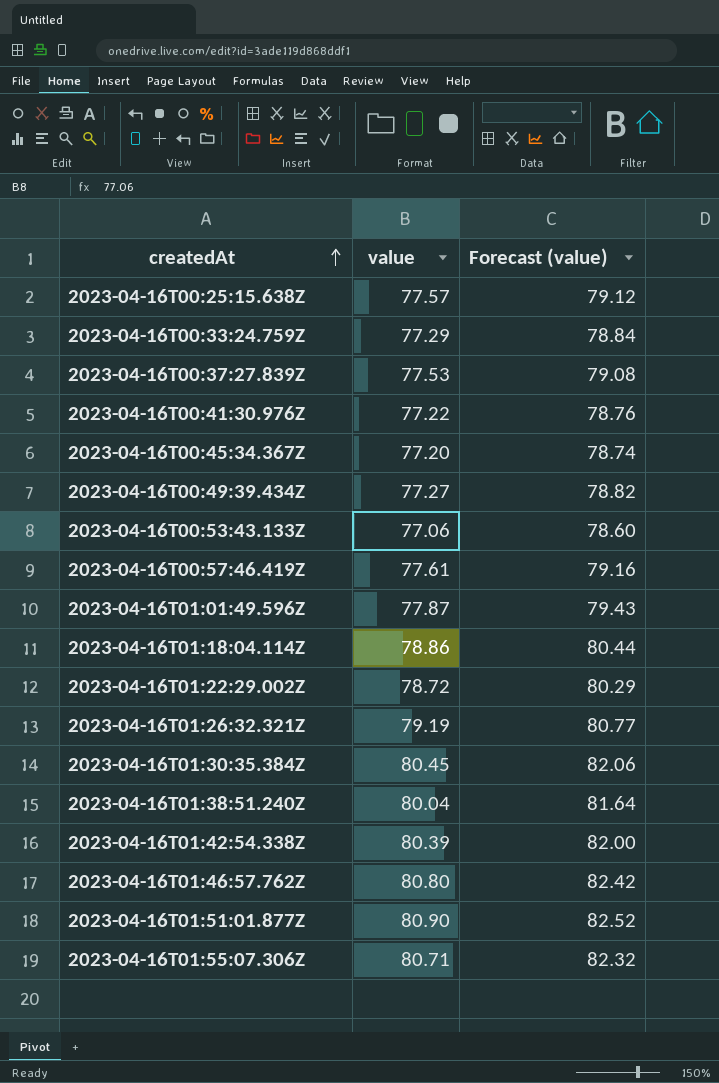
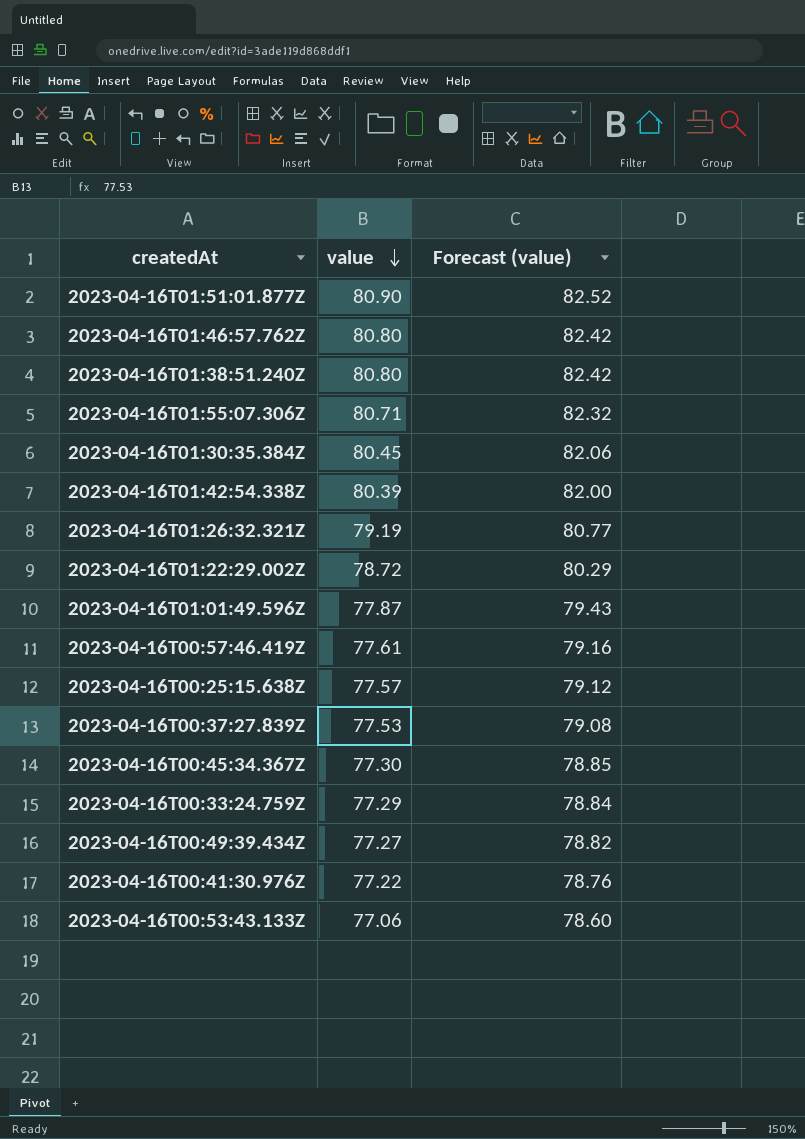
row order: createdAt ascending -> value descending
row 2023-04-16T01:18:04.114Z: 78.86 | 80.44 -> none
2023-04-16T01:38:51.240Z | value: 80.04 -> 80.80
2023-04-16T01:38:51.240Z | Forecast (value): 81.64 -> 82.42
2023-04-16T00:45:34.367Z | value: 77.20 -> 77.30
2023-04-16T00:45:34.367Z | Forecast (value): 78.74 -> 78.85

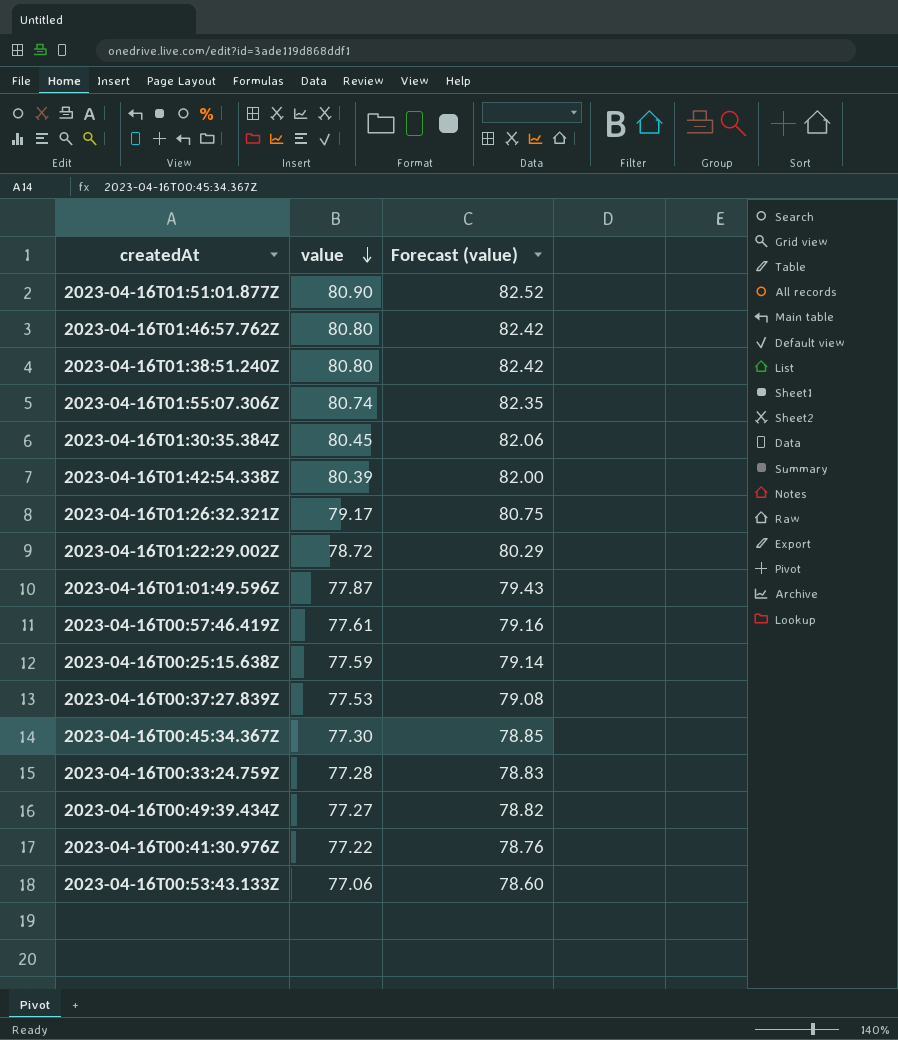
2023-04-16T01:55:07.306Z | value: 80.71 -> 80.74
2023-04-16T01:55:07.306Z | Forecast (value): 82.32 -> 82.35
2023-04-16T01:26:32.321Z | value: 79.19 -> 79.17
2023-04-16T01:26:32.321Z | Forecast (value): 80.77 -> 80.75
2023-04-16T00:25:15.638Z | value: 77.57 -> 77.59
2023-04-16T00:25:15.638Z | Forecast (value): 79.12 -> 79.14
2023-04-16T00:33:24.759Z | value: 77.29 -> 77.28
2023-04-16T00:33:24.759Z | Forecast (value): 78.84 -> 78.83

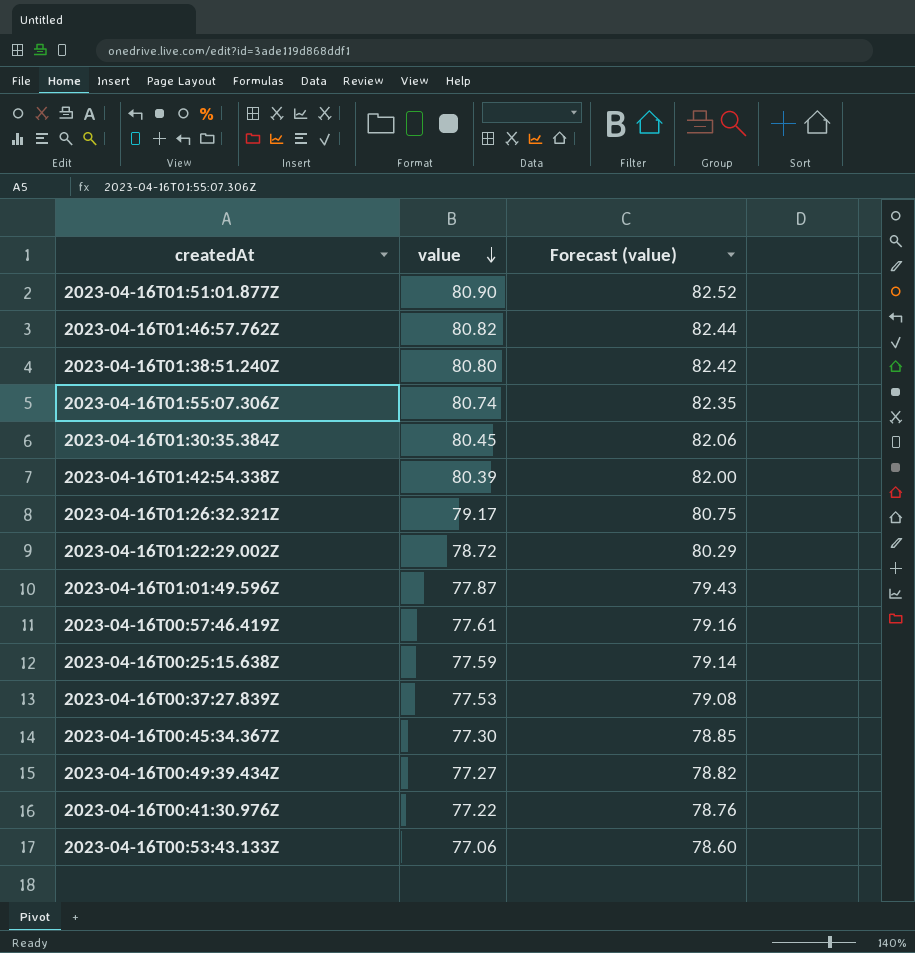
row 2023-04-16T00:33:24.759Z: 77.28 | 78.83 -> none
2023-04-16T01:46:57.762Z | value: 80.80 -> 80.82
2023-04-16T01:46:57.762Z | Forecast (value): 82.42 -> 82.44

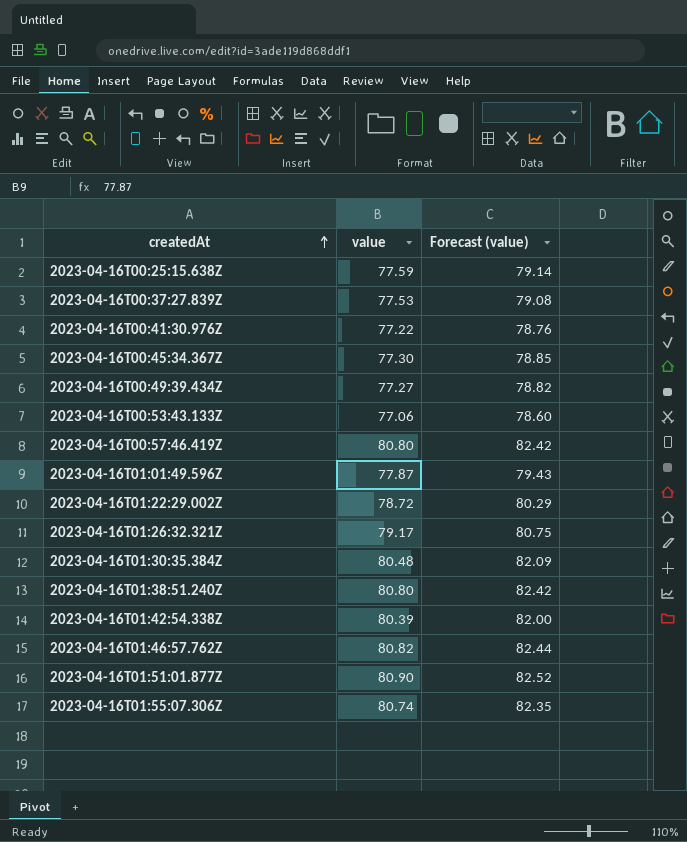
row order: value descending -> createdAt ascending
2023-04-16T00:57:46.419Z | value: 77.61 -> 80.80
2023-04-16T00:57:46.419Z | Forecast (value): 79.16 -> 82.42
2023-04-16T01:30:35.384Z | value: 80.45 -> 80.48
2023-04-16T01:30:35.384Z | Forecast (value): 82.06 -> 82.09

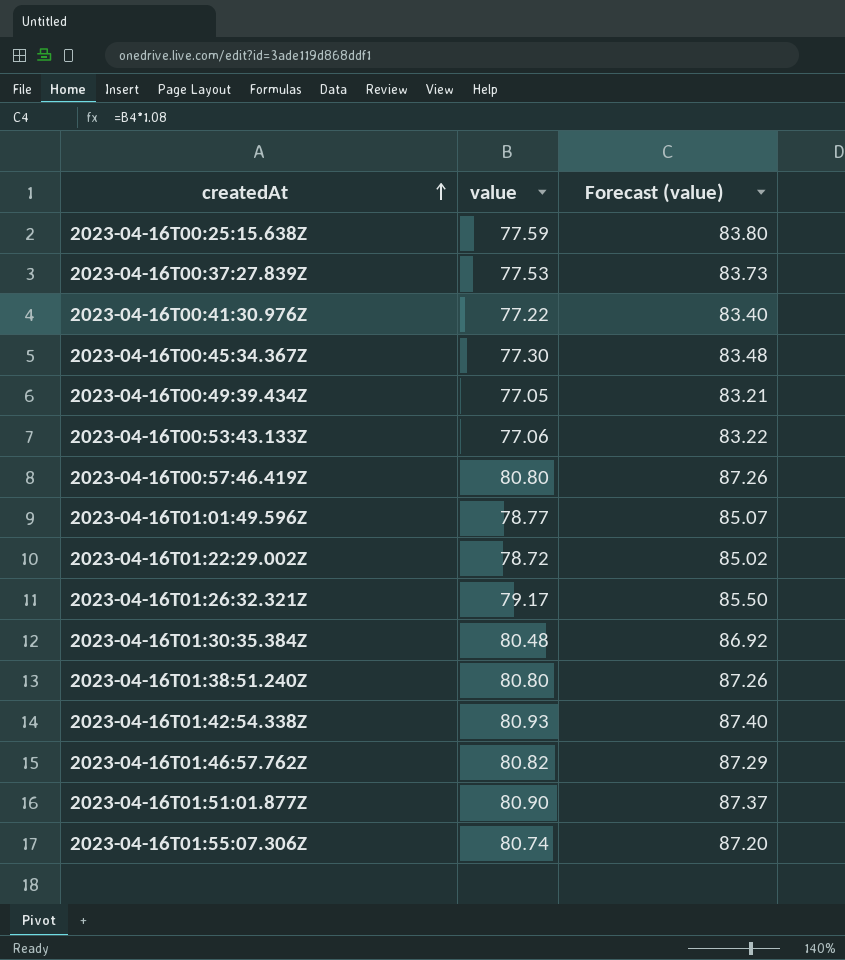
column Forecast (value) | formula: [value] * 1.02 -> [value] * 1.08
2023-04-16T00:49:39.434Z | value: 77.27 -> 77.05
2023-04-16T01:01:49.596Z | value: 77.87 -> 78.77
2023-04-16T01:42:54.338Z | value: 80.39 -> 80.93

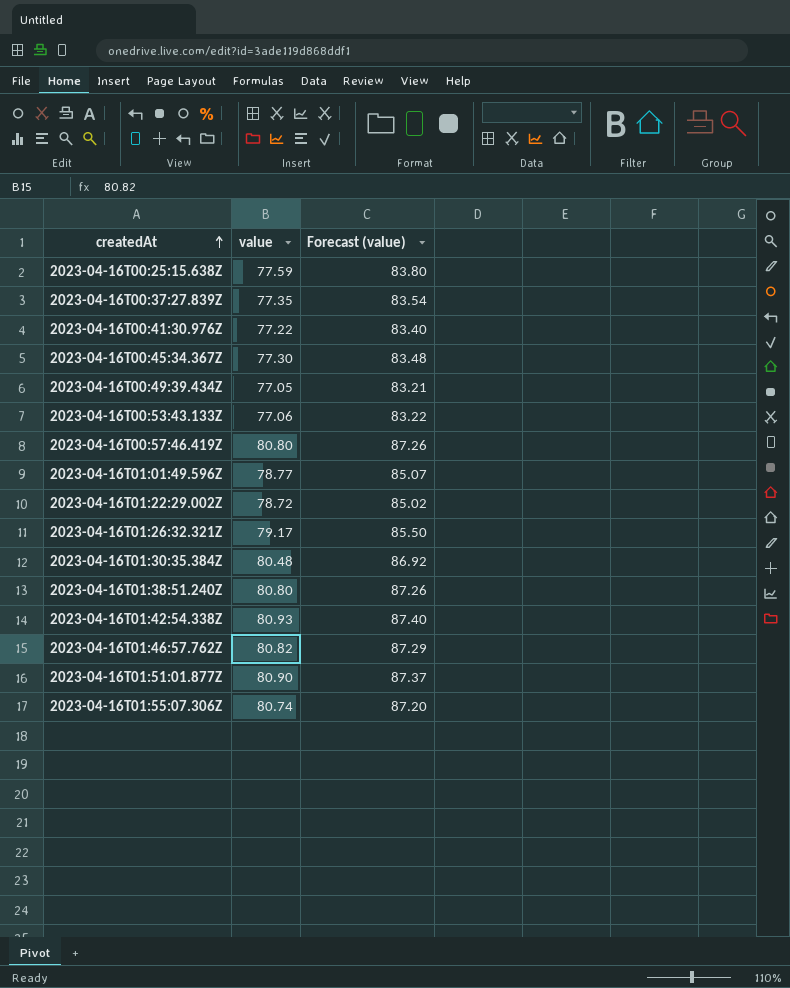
2023-04-16T00:37:27.839Z | value: 77.53 -> 77.35
2023-04-16T00:37:27.839Z | Forecast (value): 83.73 -> 83.54

